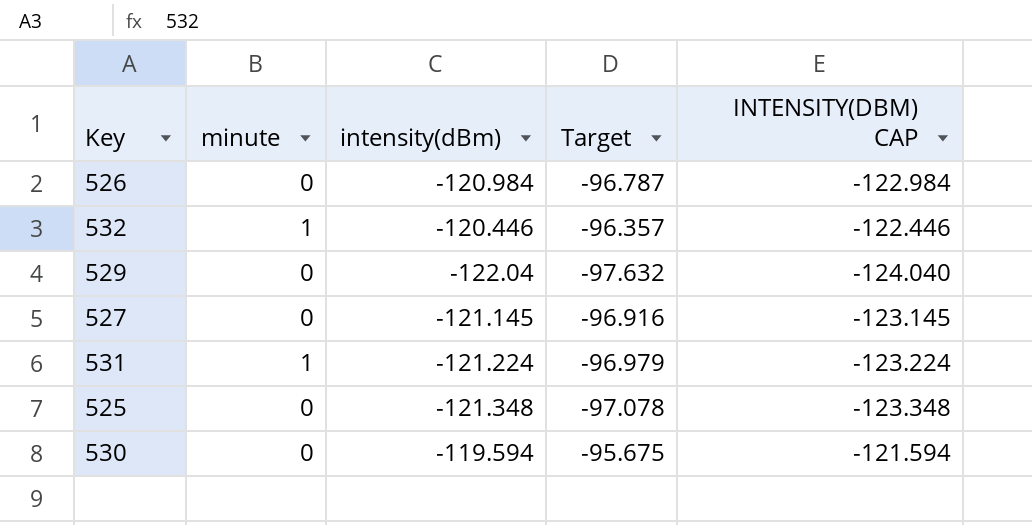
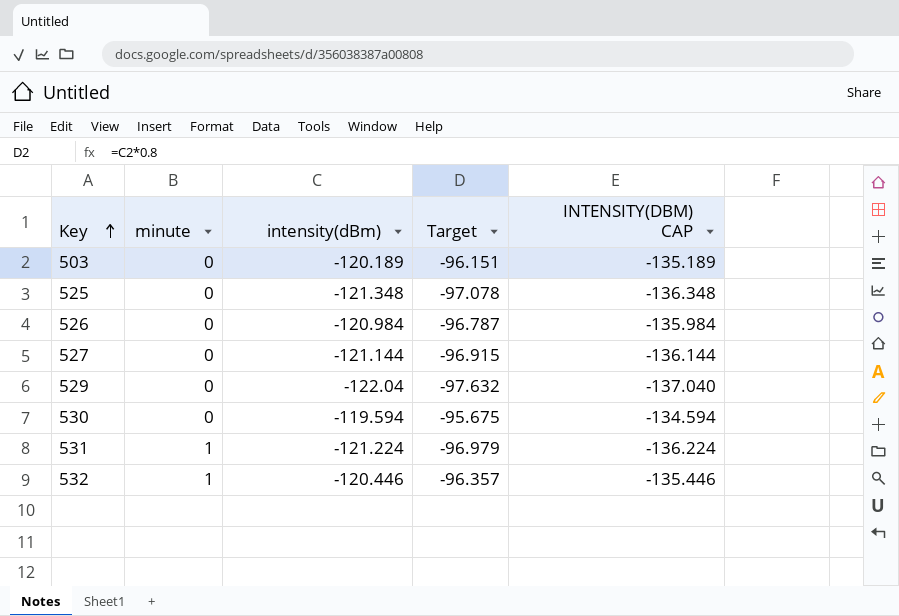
row order: none -> Key ascending
column INTENSITY(DBM) CAP | formula: [intensity(dBm)] - 2 -> [intensity(dBm)] - 15
row 503: none -> 0 | -120.189 | -96.151 | -135.189
527 | intensity(dBm): -121.145 -> -121.144
527 | Target: -96.916 -> -96.915

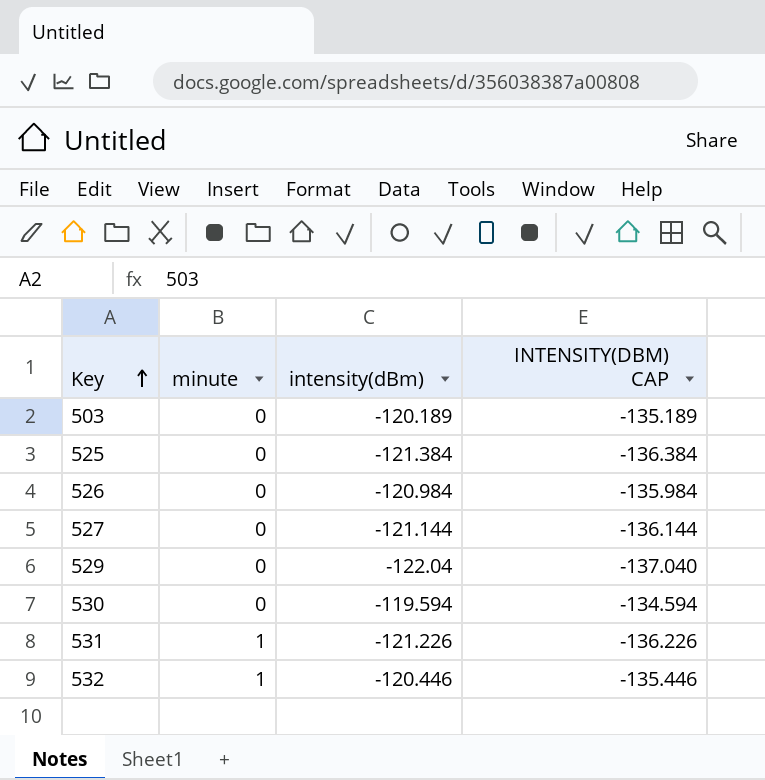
column Target | formula: [intensity(dBm)] * 0.8 -> none
525 | intensity(dBm): -121.348 -> -121.384
525 | INTENSITY(DBM) CAP: -136.348 -> -136.384
531 | intensity(dBm): -121.224 -> -121.226
531 | INTENSITY(DBM) CAP: -136.224 -> -136.226

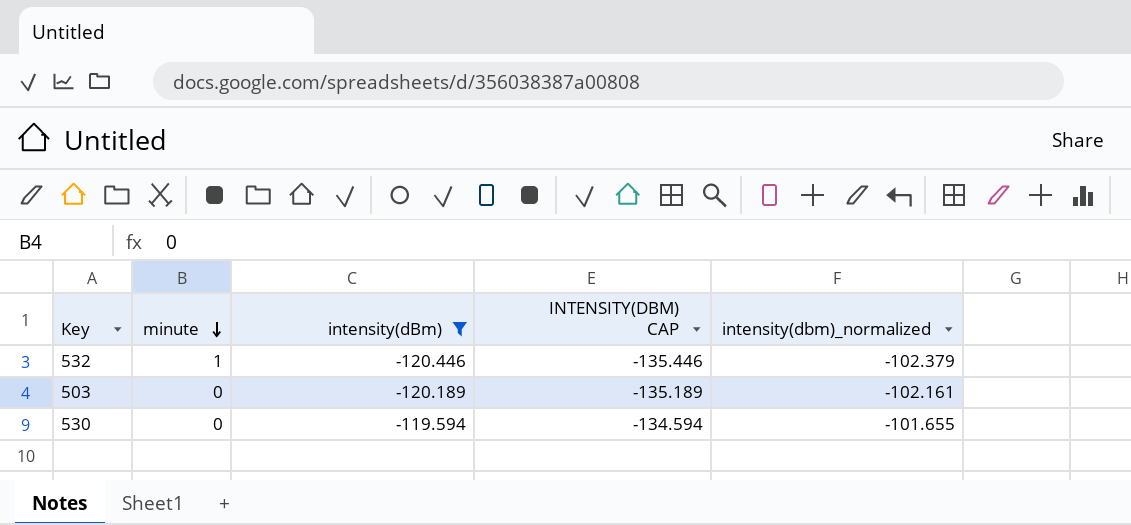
filter: none -> intensity(dBm) >= -120.446
row order: Key ascending -> minute descending
column intensity(dbm)_normalized | formula: none -> [intensity(dBm)] * 0.85

